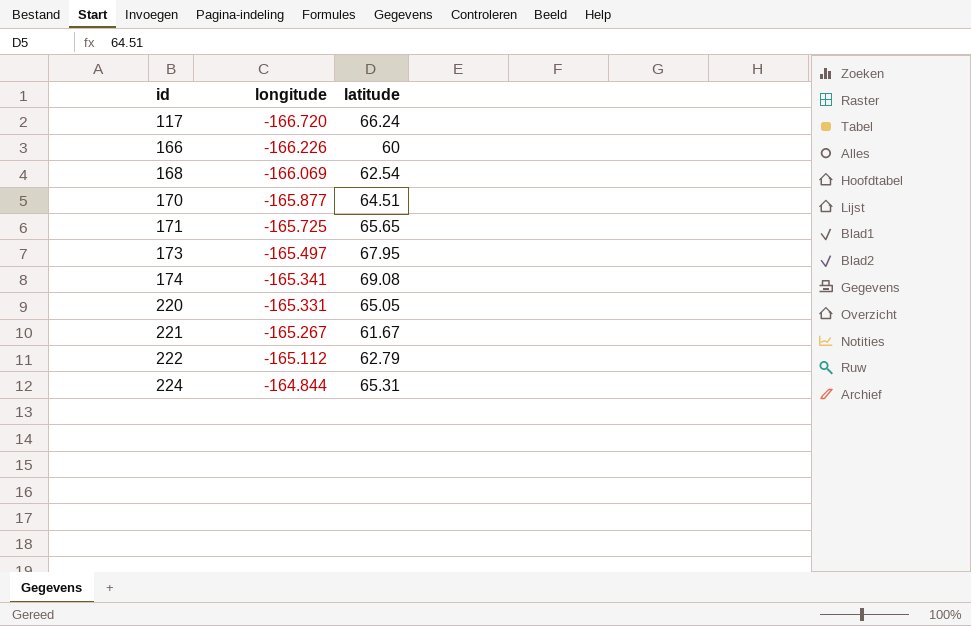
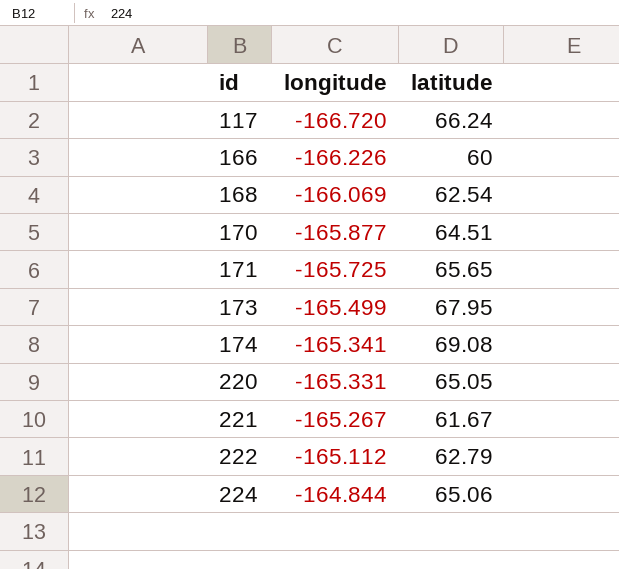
173 | longitude: -165.497 -> -165.499
224 | latitude: 65.31 -> 65.06

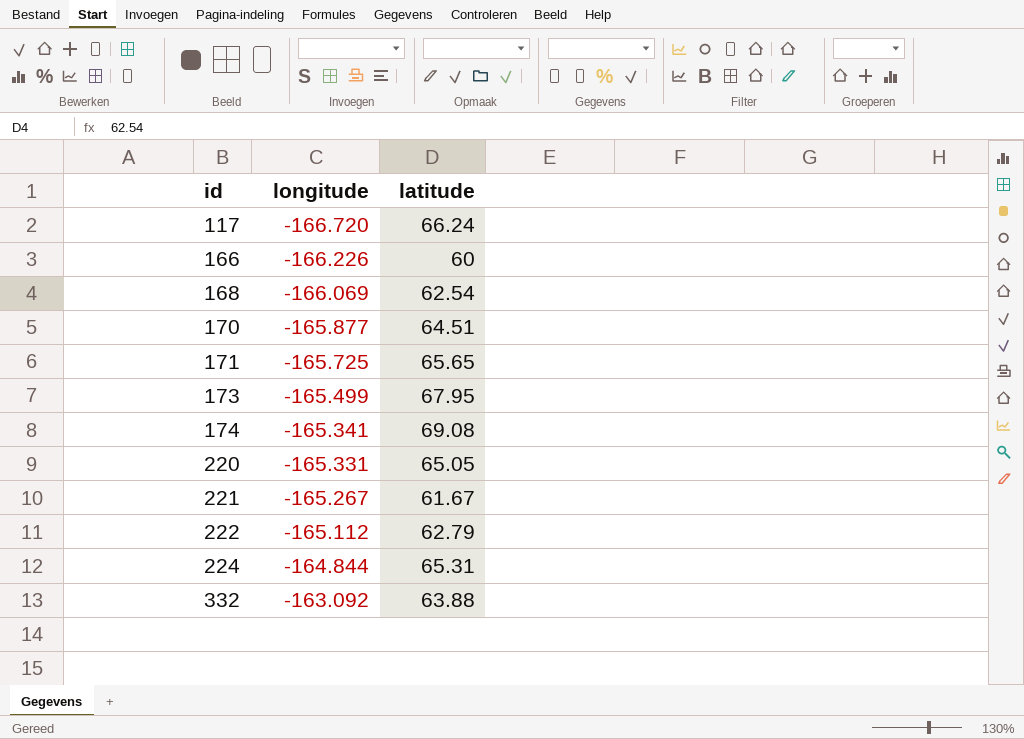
224 | latitude: 65.06 -> 65.31
row 332: none -> -163.092 | 63.88

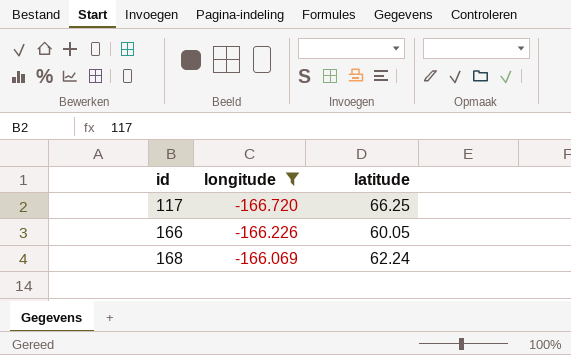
filter: none -> longitude <= -166.069
117 | latitude: 66.24 -> 66.25
166 | latitude: 60 -> 60.05
168 | latitude: 62.54 -> 62.24

